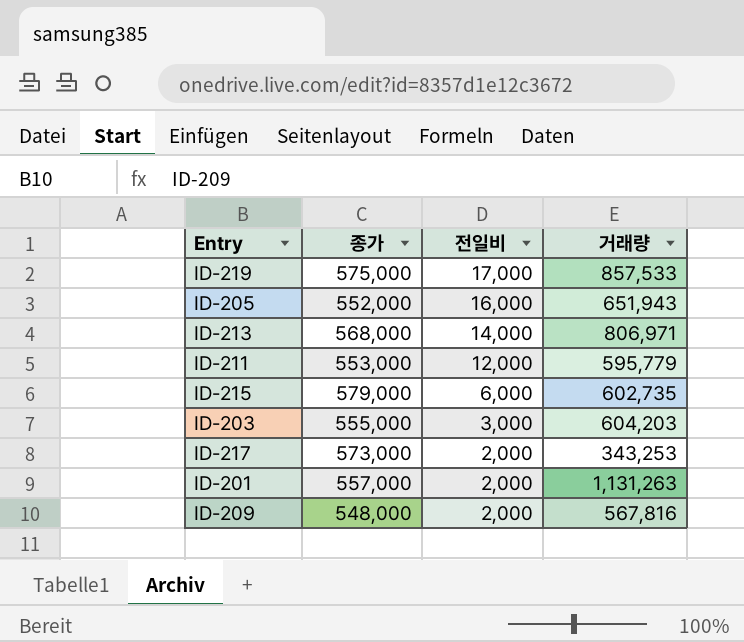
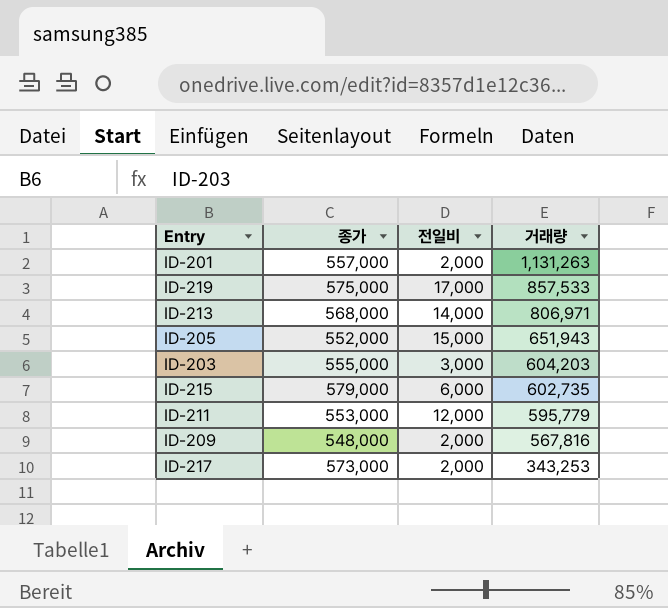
row order: 전일비 descending -> 거래량 descending
ID-205 | 전일비: 16,000 -> 15,000

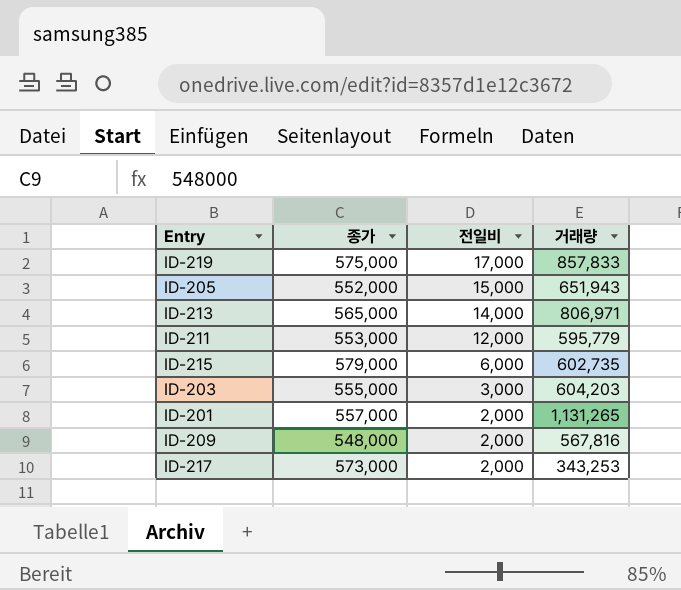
row order: 거래량 descending -> 전일비 descending
ID-219 | 거래량: 857,533 -> 857,833
ID-213 | 종가: 568,000 -> 565,000
ID-201 | 거래량: 1,131,263 -> 1,131,265

